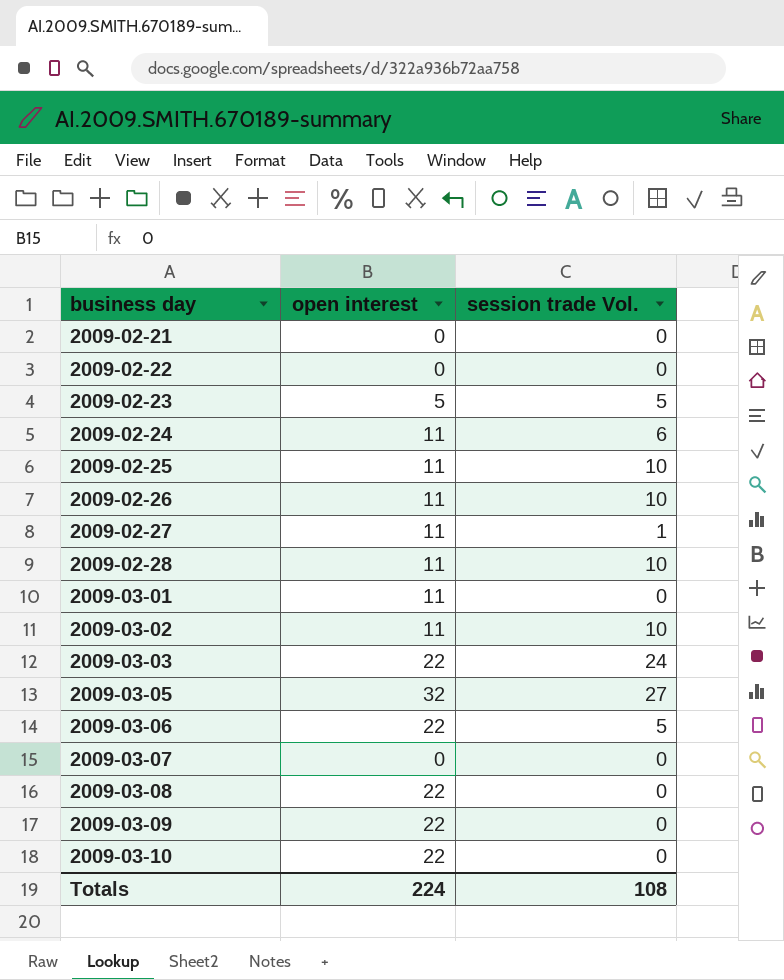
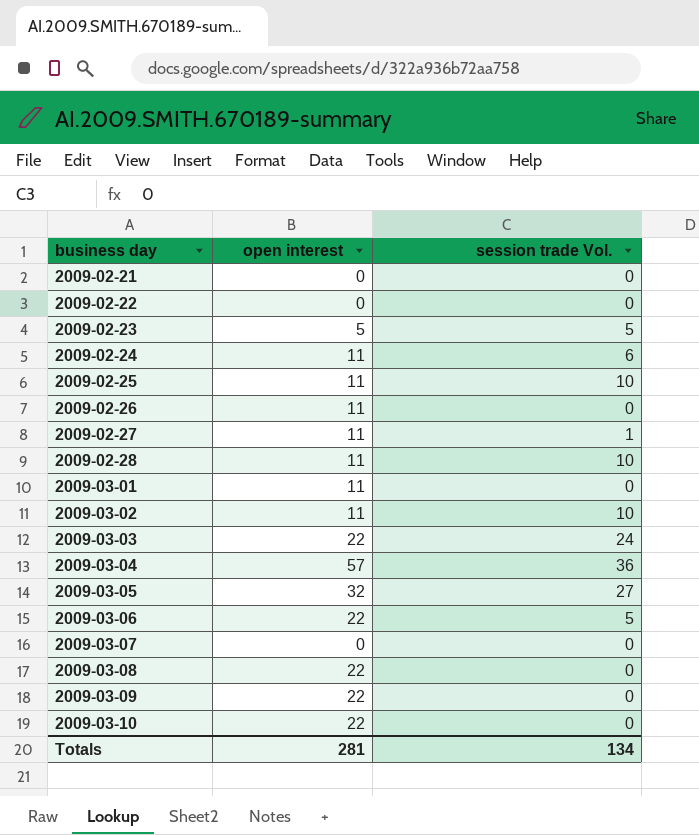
2009-02-26 | session trade Vol.: 10 -> 0
row 2009-03-04: none -> 57 | 36
Totals | open interest: 224 -> 281
Totals | session trade Vol.: 108 -> 134

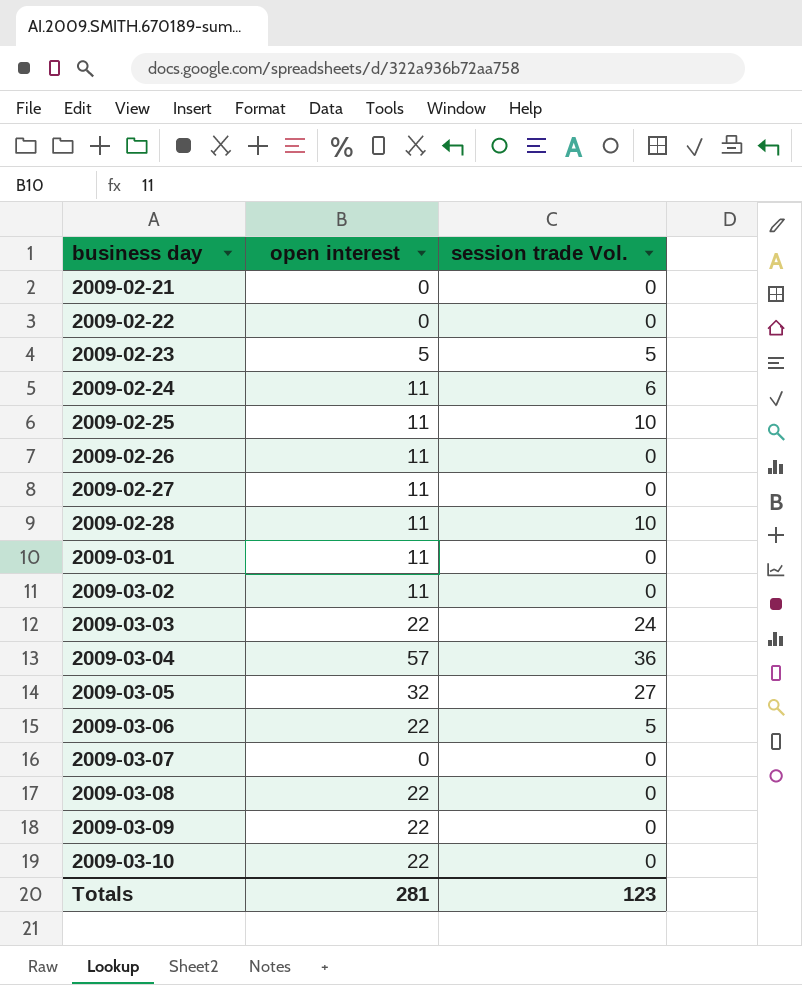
2009-02-27 | session trade Vol.: 1 -> 0
2009-03-02 | session trade Vol.: 10 -> 0
Totals | session trade Vol.: 134 -> 123

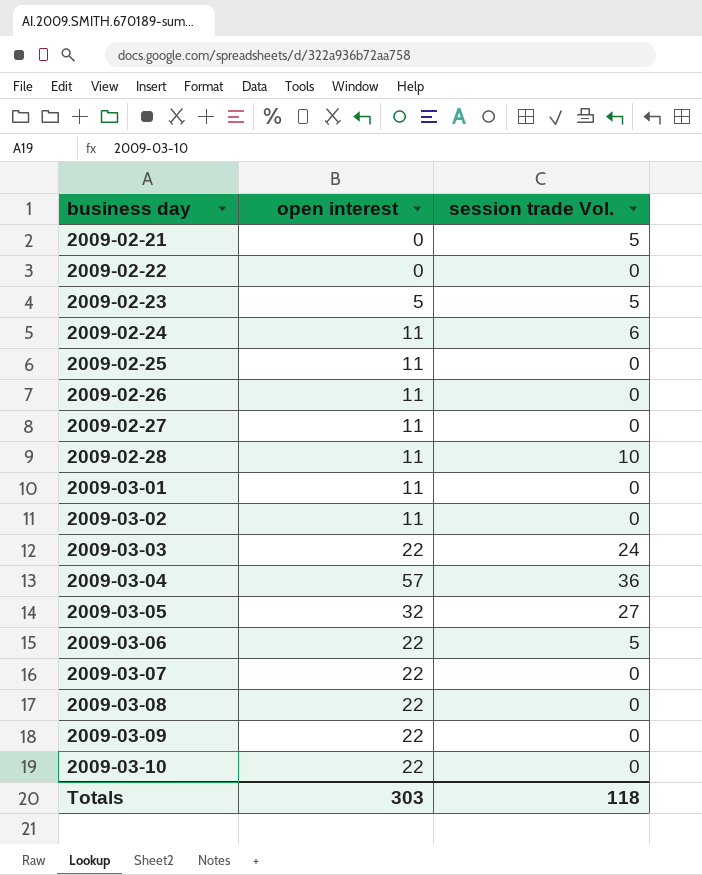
2009-02-21 | session trade Vol.: 0 -> 5
2009-02-25 | session trade Vol.: 10 -> 0
2009-03-07 | open interest: 0 -> 22
Totals | open interest: 281 -> 303
Totals | session trade Vol.: 123 -> 118

